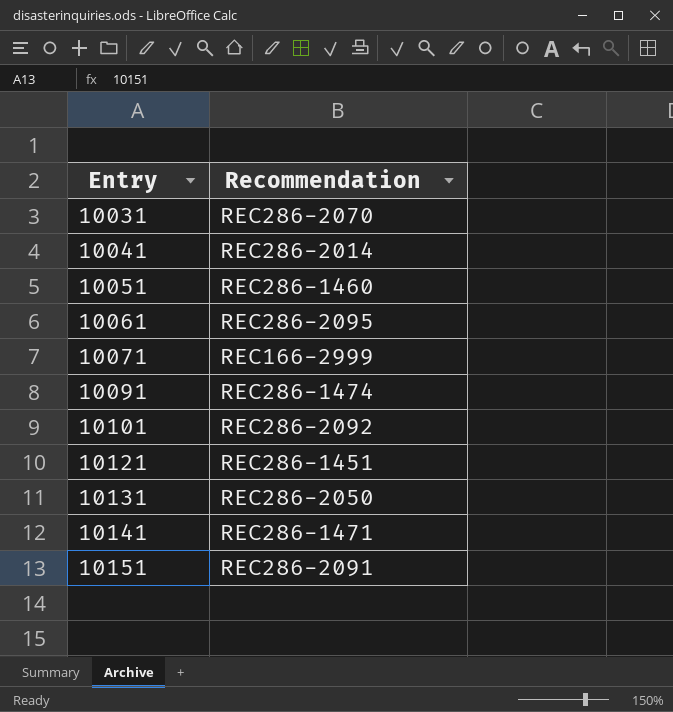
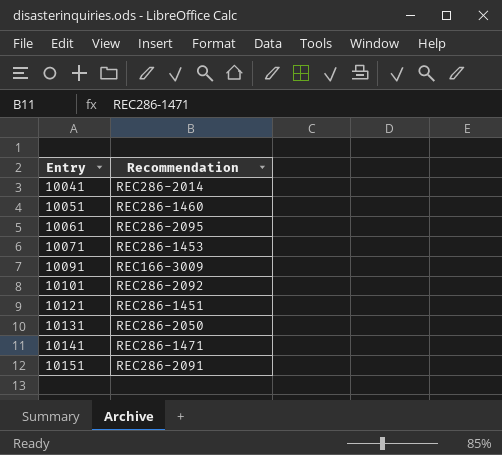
row 10031: REC286-2070 -> none
10071 | Recommendation: REC166-2999 -> REC286-1453
10091 | Recommendation: REC286-1474 -> REC166-3009

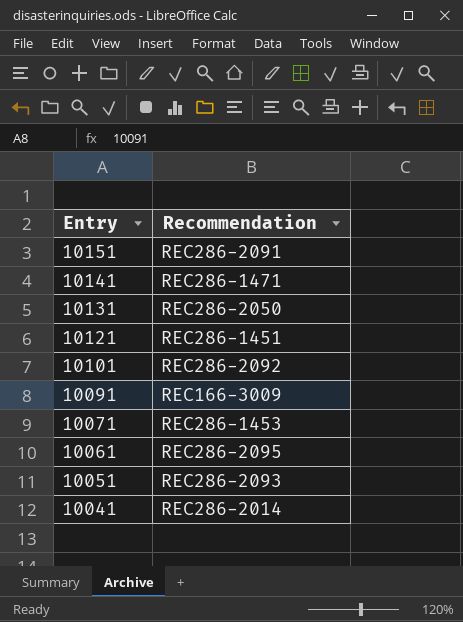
row order: Entry ascending -> Entry descending
10051 | Recommendation: REC286-1460 -> REC286-2093

